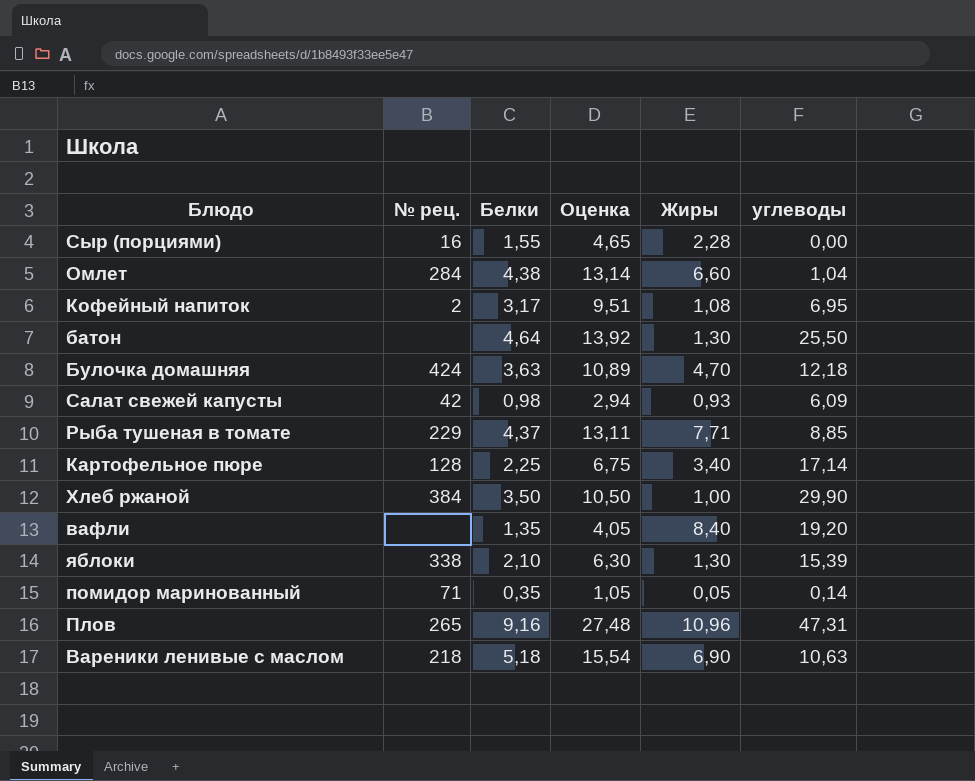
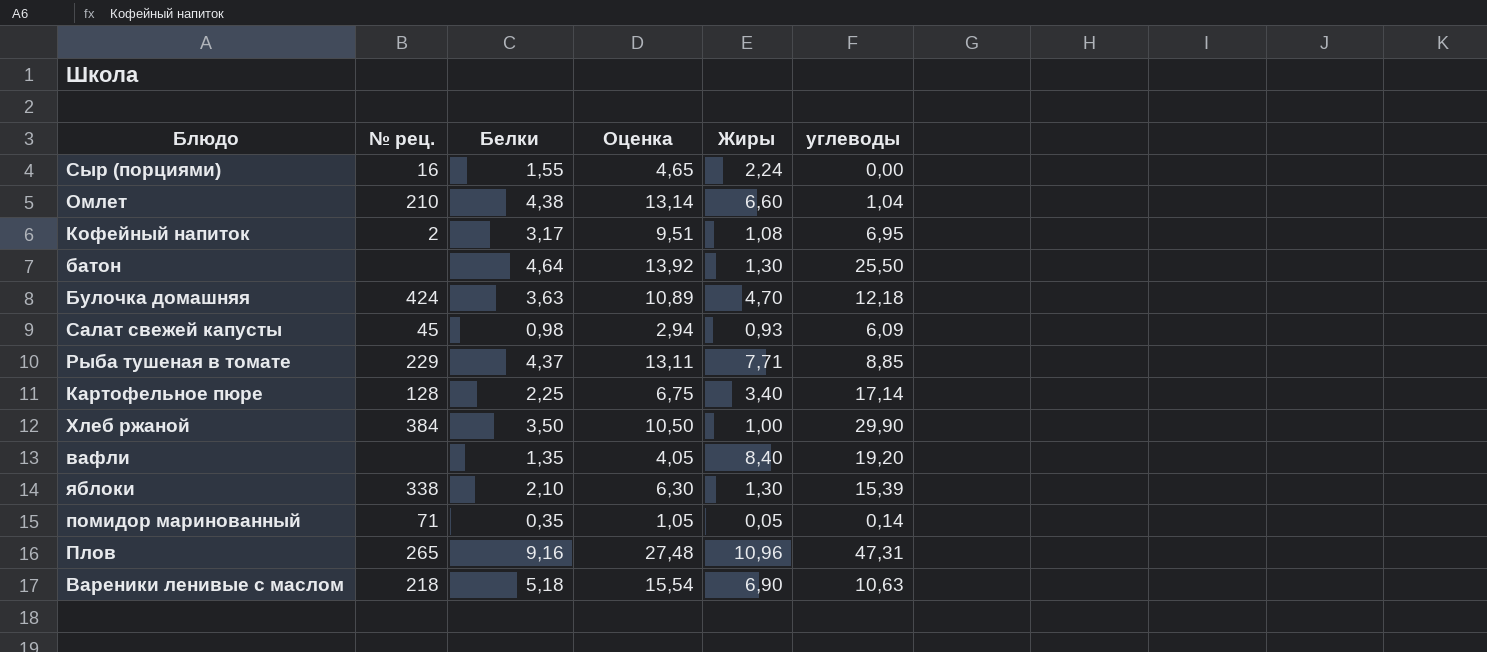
Сыр (порциями) | Жиры: 2,28 -> 2,24
Омлет | № рец.: 284 -> 210
Салат свежей капусты | № рец.: 42 -> 45

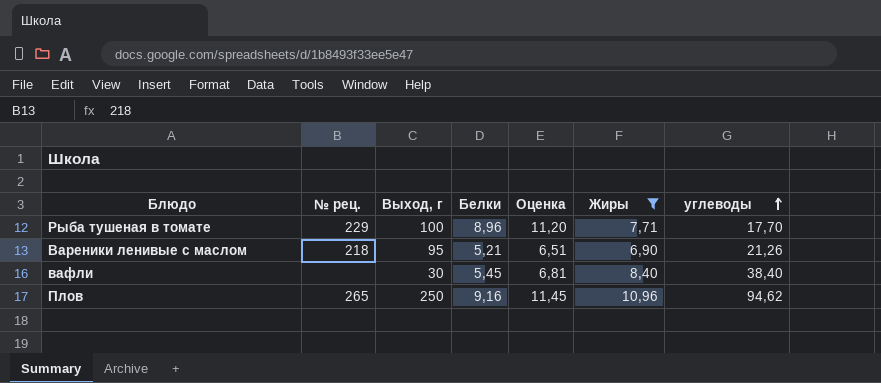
filter: none -> Жиры >= 6,90
row order: none -> углеводы ascending
column Выход, г | position: none -> 3
column Оценка | formula: [Белки] * 3 -> [Белки] * 1,25
Рыба тушеная в томате | Белки: 4,37 -> 8,96
Рыба тушеная в томате | углеводы: 8,85 -> 17,70
Вареники ленивые с маслом | Белки: 5,18 -> 5,21
Вареники ленивые с маслом | углеводы: 10,63 -> 21,26
вафли | Белки: 1,35 -> 5,45
вафли | углеводы: 19,20 -> 38,40
Плов | углеводы: 47,31 -> 94,62

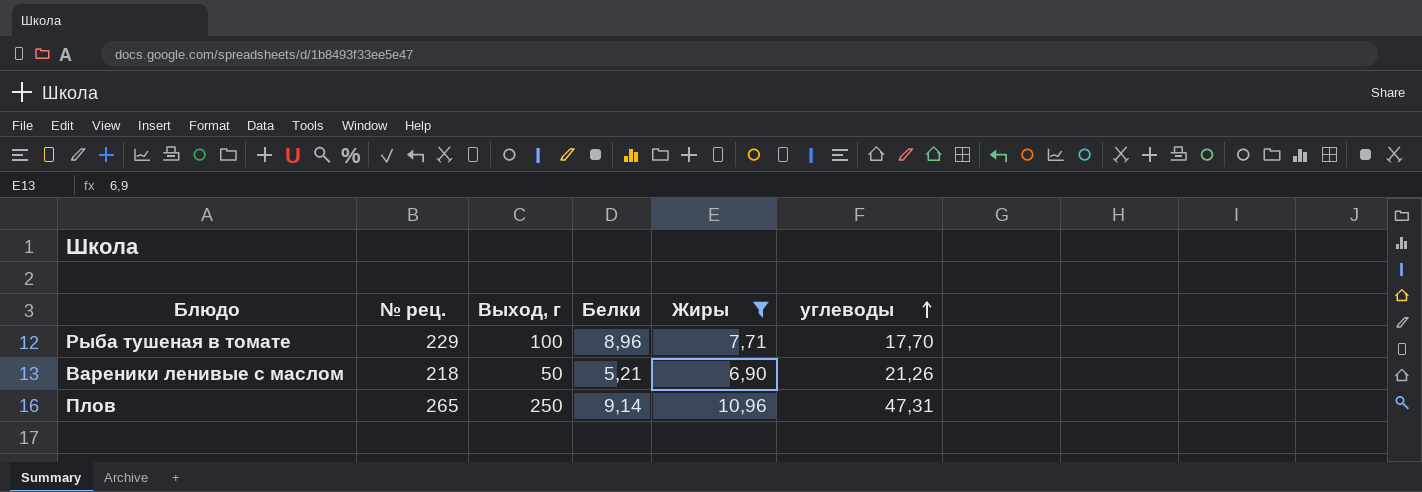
column Оценка | formula: [Белки] * 1,25 -> none
row вафли: none | 30 | 5,45 | 6,81 | 8,40 | 38,40 -> none
Вареники ленивые с маслом | Выход, г: 95 -> 50
Плов | Белки: 9,16 -> 9,14
Плов | углеводы: 94,62 -> 47,31

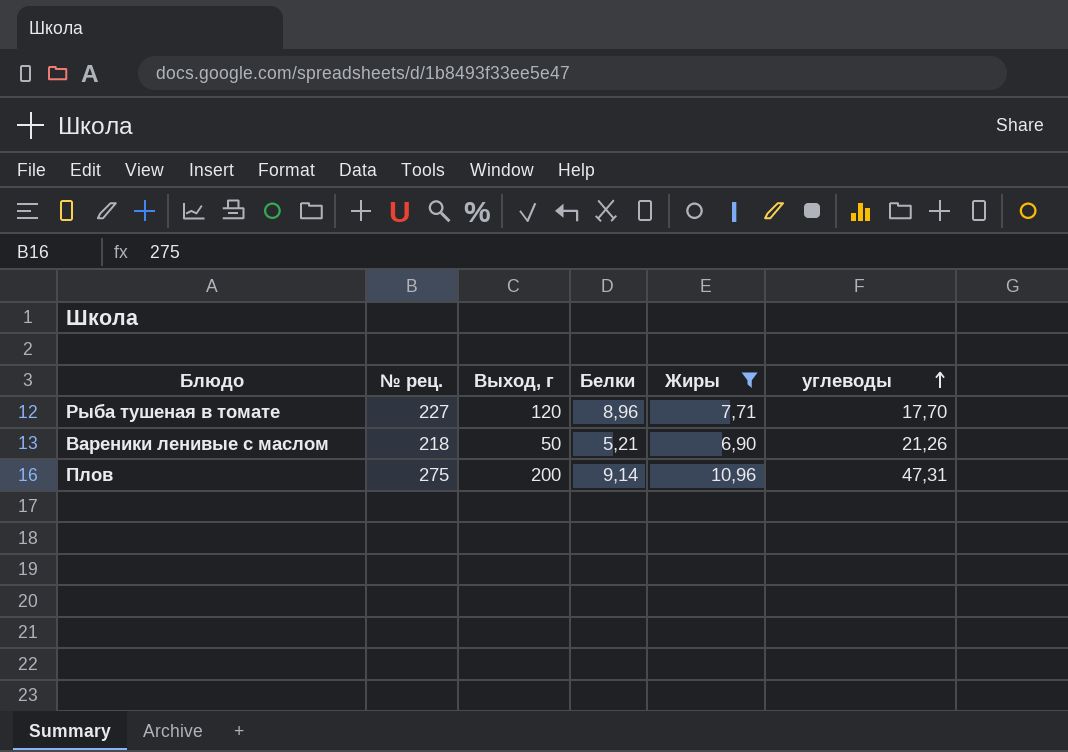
Рыба тушеная в томате | № рец.: 229 -> 227
Рыба тушеная в томате | Выход, г: 100 -> 120
Плов | № рец.: 265 -> 275
Плов | Выход, г: 250 -> 200

